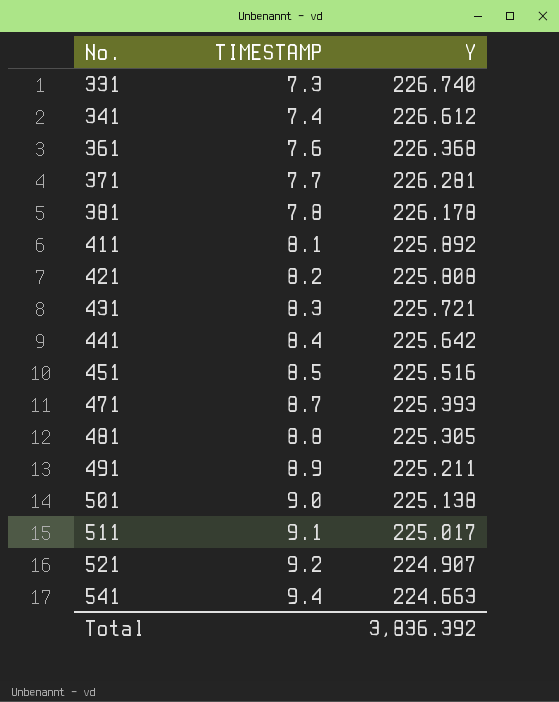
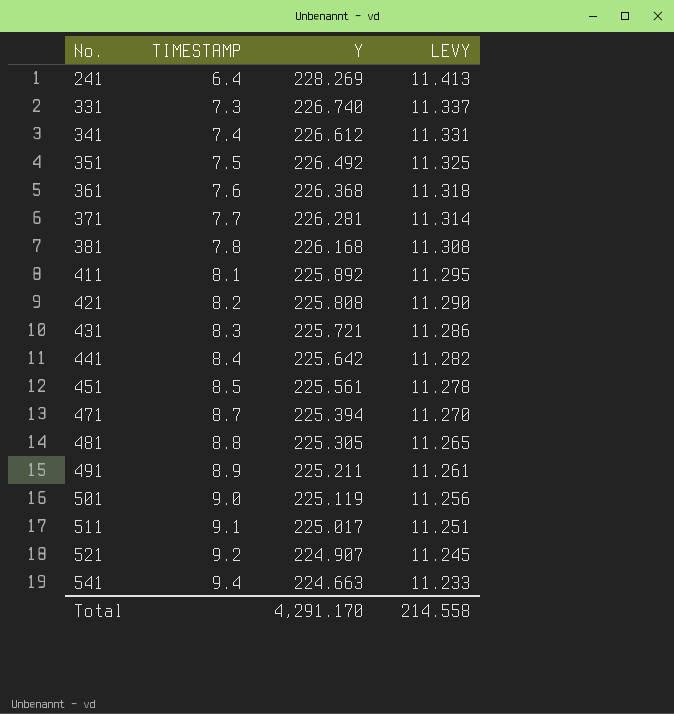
column LEVY | formula: none -> [Y] * 0.05
row 241: none -> 6.4 | 228.269 | 11.413
row 351: none -> 7.5 | 226.492 | 11.325
381 | Y: 226.178 -> 226.168
451 | Y: 225.516 -> 225.561
471 | Y: 225.393 -> 225.394
501 | Y: 225.138 -> 225.119
Total | Y: 3,836.392 -> 4,291.170

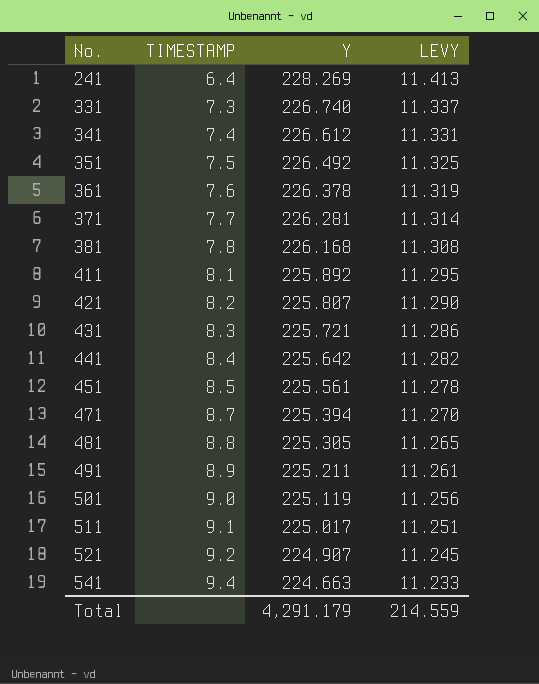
361 | Y: 226.368 -> 226.378
361 | LEVY: 11.318 -> 11.319
421 | Y: 225.808 -> 225.807
Total | Y: 4,291.170 -> 4,291.179
Total | LEVY: 214.558 -> 214.559

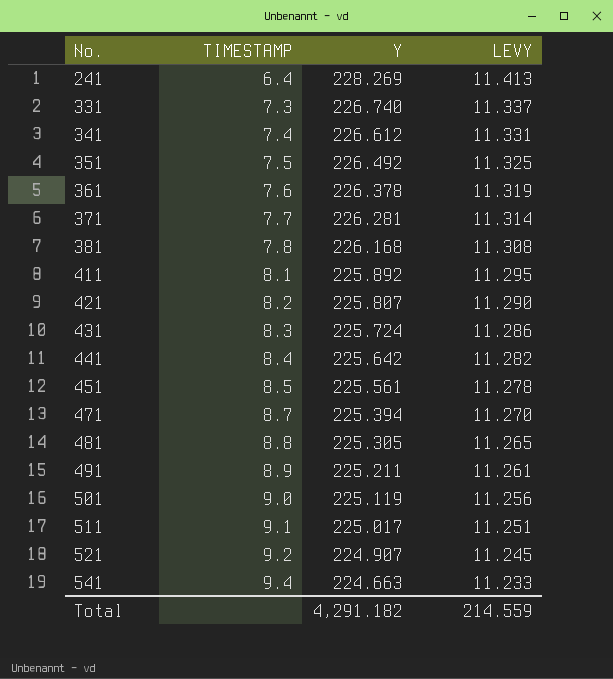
431 | Y: 225.721 -> 225.724
Total | Y: 4,291.179 -> 4,291.182

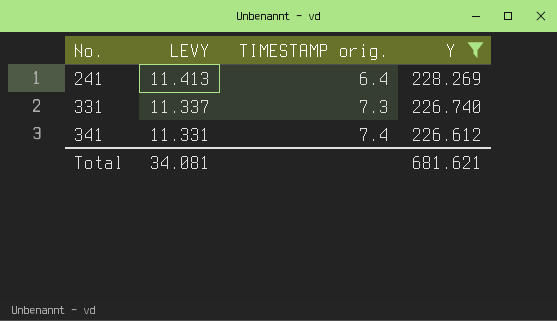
filter: none -> Y >= 226.612
column LEVY | position: 4 -> 2
column name: TIMESTAMP -> TIMESTAMP orig.
Total | LEVY: 214.559 -> 34.081
Total | Y: 4,291.182 -> 681.621

